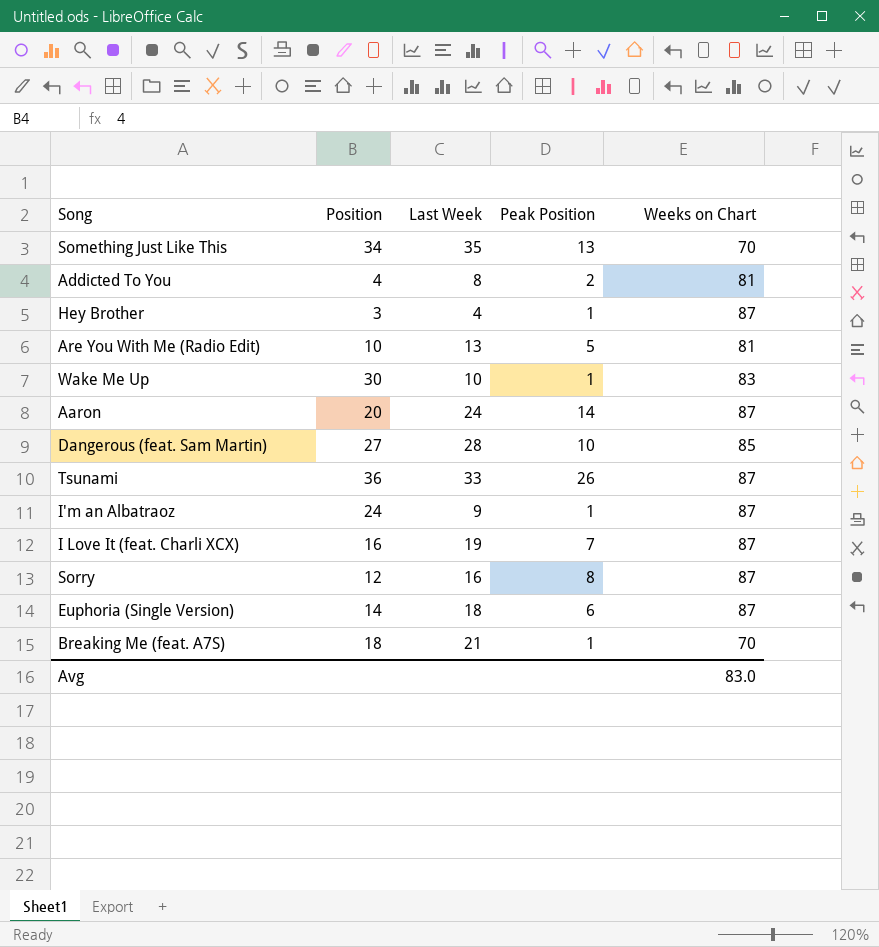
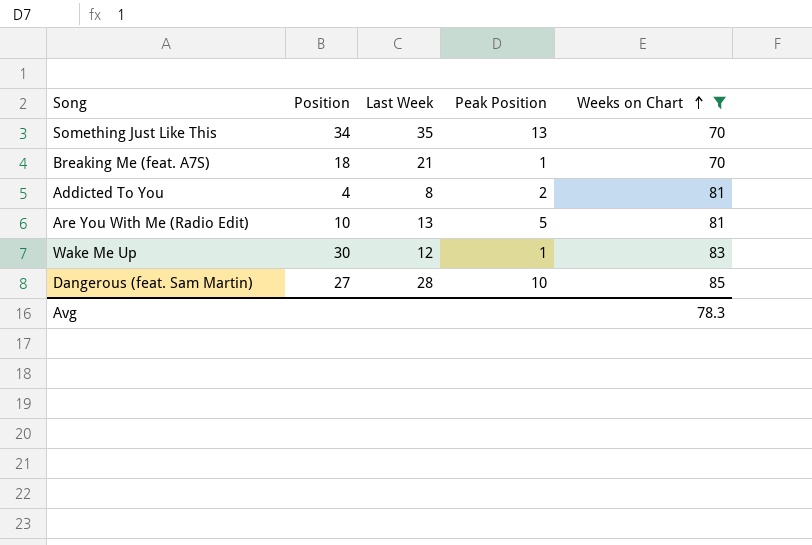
filter: none -> Weeks on Chart != 87
row order: none -> Weeks on Chart ascending
Wake Me Up | Last Week: 10 -> 12
Avg | Weeks on Chart: 83.0 -> 78.3

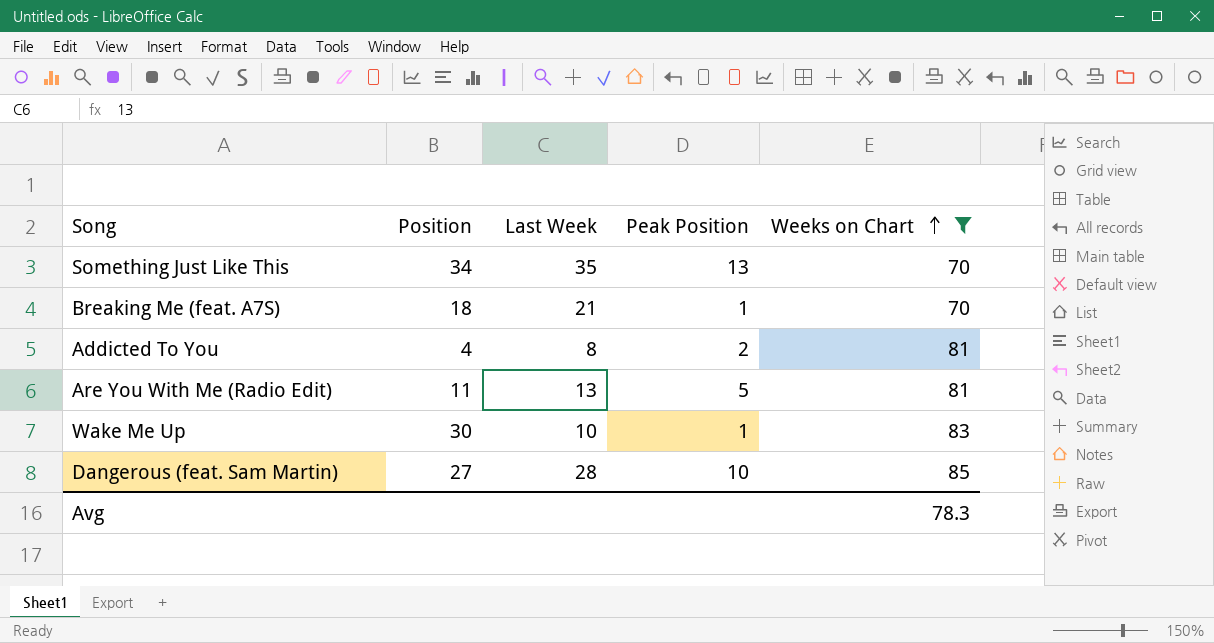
Are You With Me (Radio Edit) | Position: 10 -> 11
Wake Me Up | Last Week: 12 -> 10

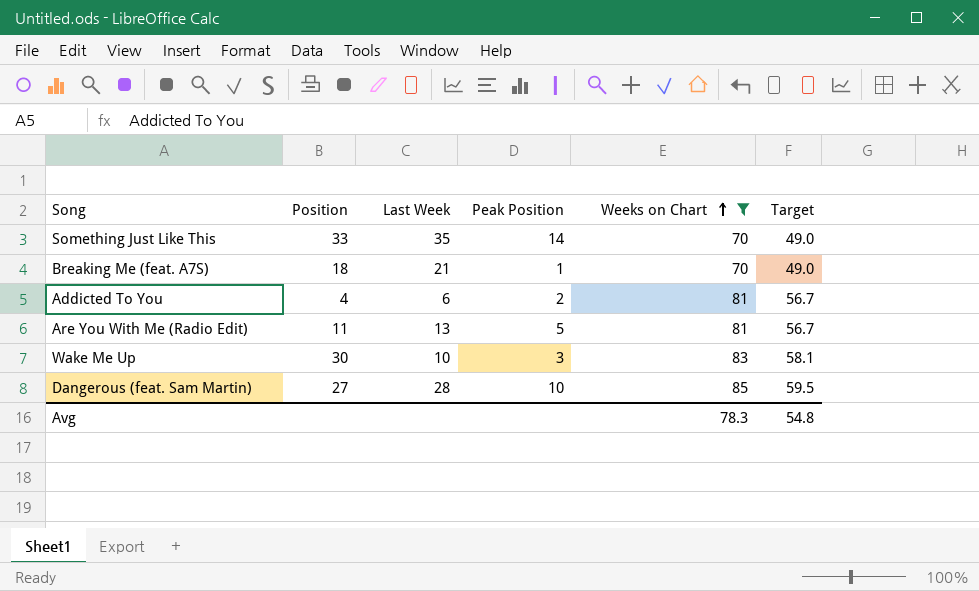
column Target | formula: none -> [Weeks on Chart] * 0.7
Something Just Like This | Position: 34 -> 33
Something Just Like This | Peak Position: 13 -> 14
Addicted To You | Last Week: 8 -> 6
Wake Me Up | Peak Position: 1 -> 3

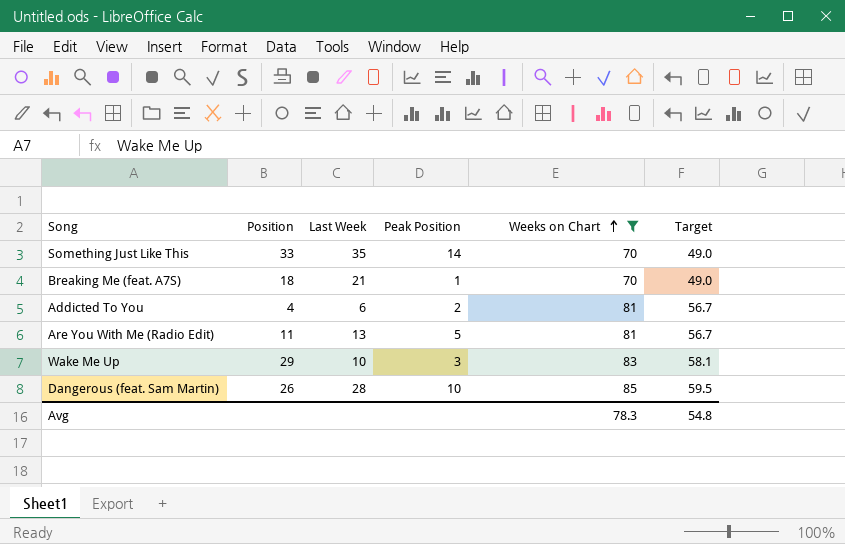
Wake Me Up | Position: 30 -> 29
Dangerous (feat. Sam Martin) | Position: 27 -> 26

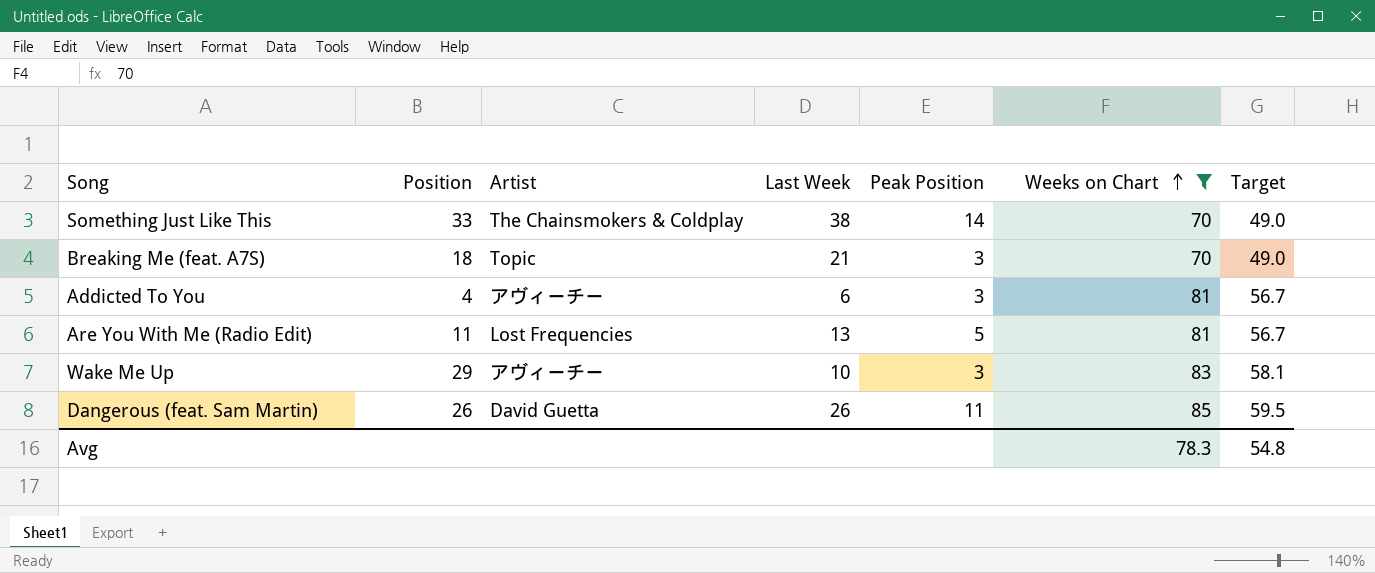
column Artist | position: none -> 3
Something Just Like This | Last Week: 35 -> 38
Breaking Me (feat. A7S) | Peak Position: 1 -> 3
Addicted To You | Peak Position: 2 -> 3
Dangerous (feat. Sam Martin) | Last Week: 28 -> 26
Dangerous (feat. Sam Martin) | Peak Position: 10 -> 11

